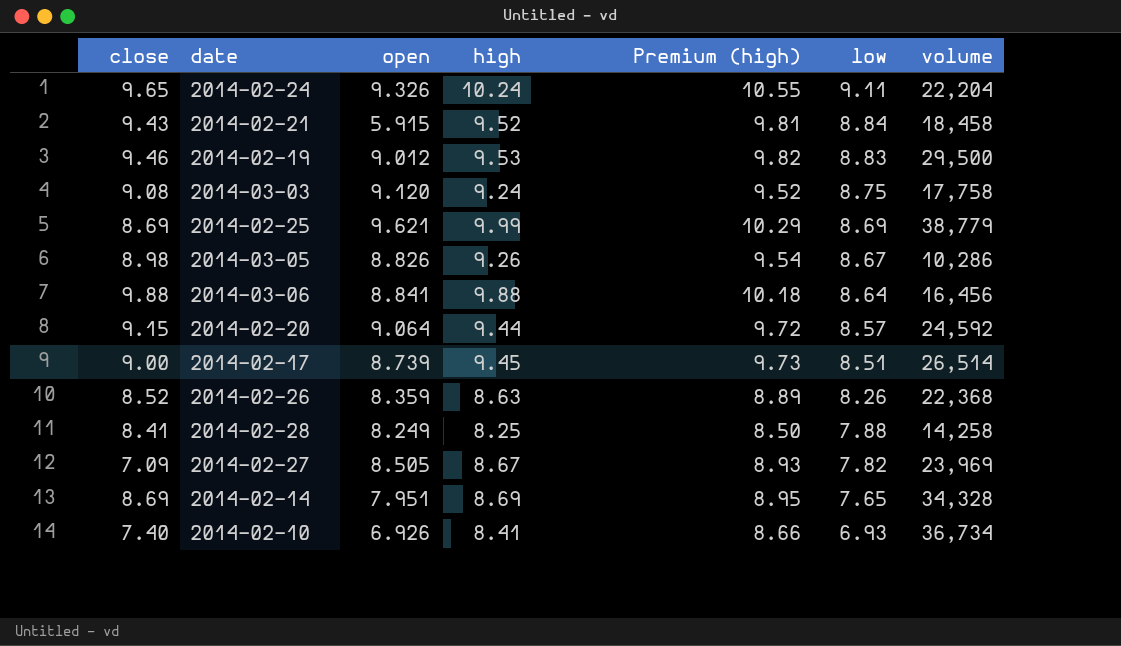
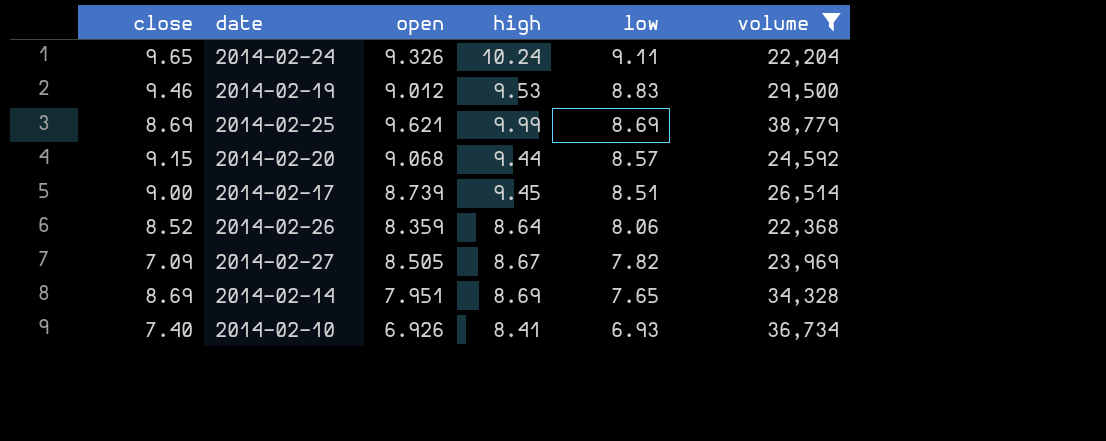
filter: none -> volume >= 22,204
column Premium (high) | formula: [high] * 1.03 -> none
2014-02-20 | open: 9.064 -> 9.068
2014-02-26 | high: 8.63 -> 8.64
2014-02-26 | low: 8.26 -> 8.06

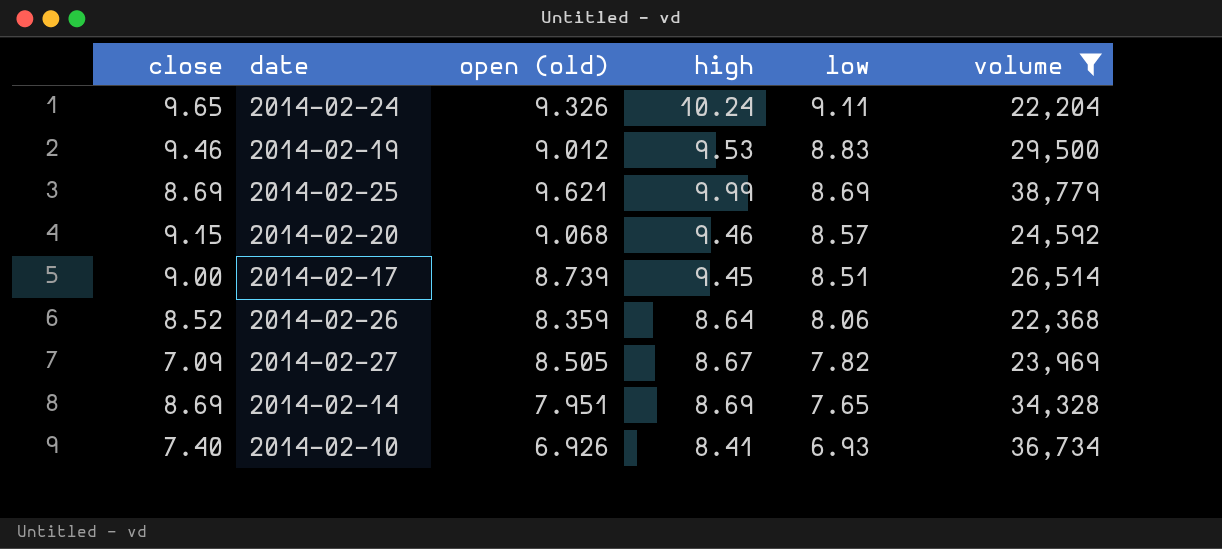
column name: open -> open (old)
2014-02-20 | high: 9.44 -> 9.46

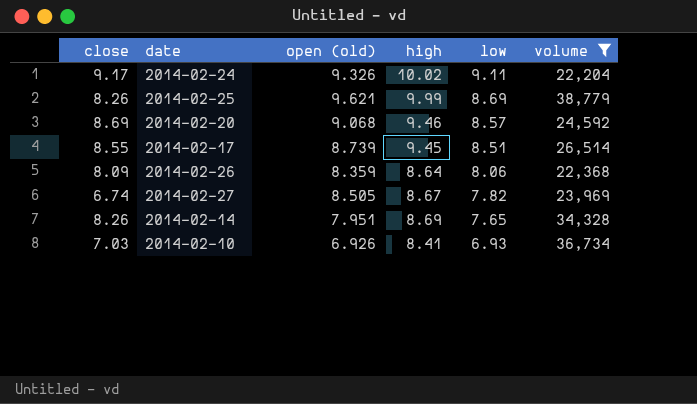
row 2014-02-19: 9.46 | 9.012 | 9.53 | 8.83 | 29,500 -> none
2014-02-24 | close: 9.65 -> 9.17
2014-02-24 | high: 10.24 -> 10.02
2014-02-25 | close: 8.69 -> 8.26
2014-02-20 | close: 9.15 -> 8.69
2014-02-17 | close: 9.00 -> 8.55
2014-02-26 | close: 8.52 -> 8.09
2014-02-27 | close: 7.09 -> 6.74
2014-02-14 | close: 8.69 -> 8.26
2014-02-10 | close: 7.40 -> 7.03

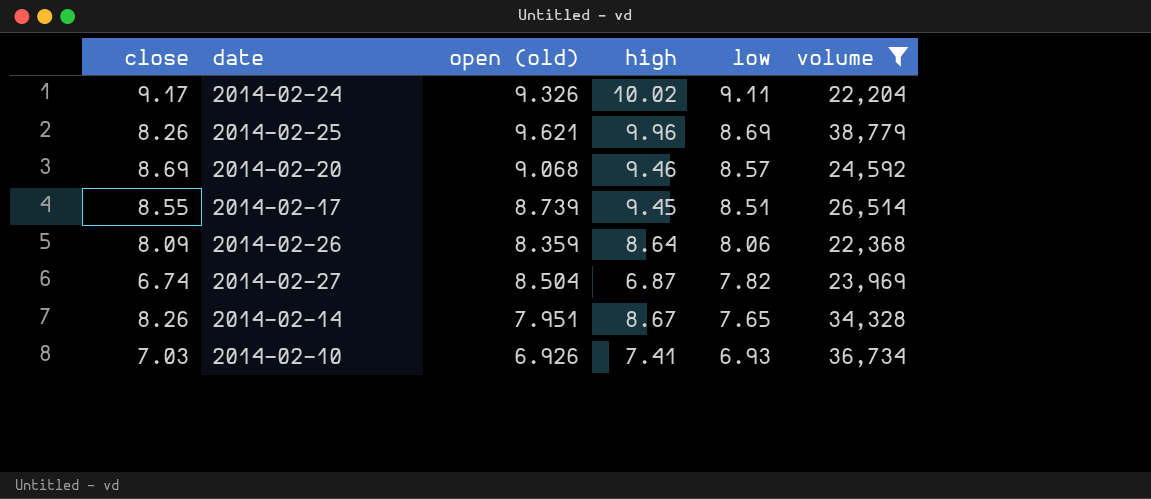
2014-02-25 | high: 9.99 -> 9.96
2014-02-27 | open (old): 8.505 -> 8.504
2014-02-27 | high: 8.67 -> 6.87
2014-02-14 | high: 8.69 -> 8.67
2014-02-10 | high: 8.41 -> 7.41

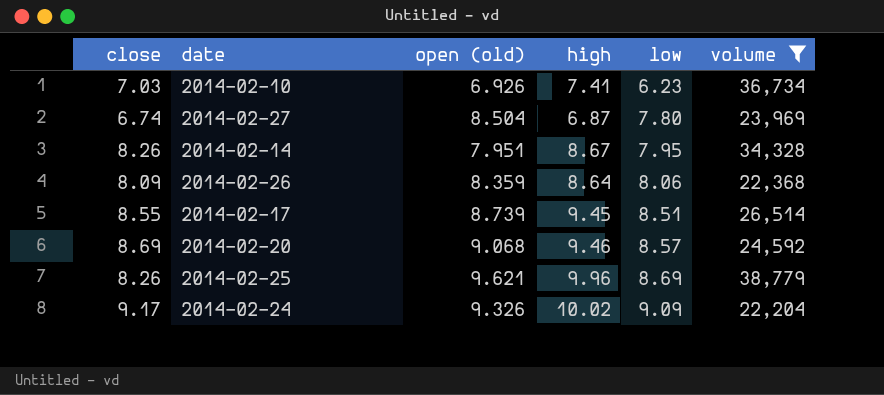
row order: low descending -> low ascending
2014-02-10 | low: 6.93 -> 6.23
2014-02-27 | low: 7.82 -> 7.80
2014-02-14 | low: 7.65 -> 7.95
2014-02-24 | low: 9.11 -> 9.09

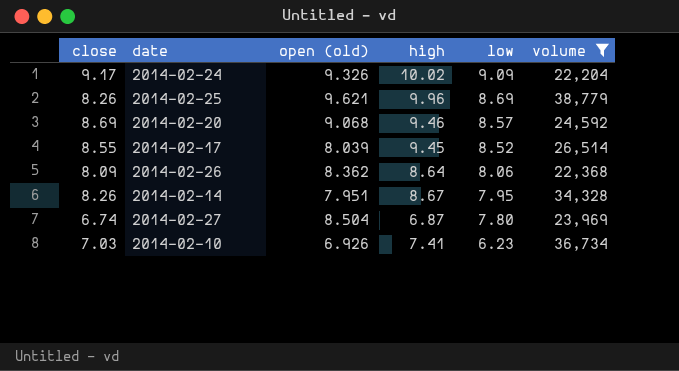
row order: low ascending -> low descending
2014-02-17 | open (old): 8.739 -> 8.039
2014-02-17 | low: 8.51 -> 8.52
2014-02-26 | open (old): 8.359 -> 8.362

